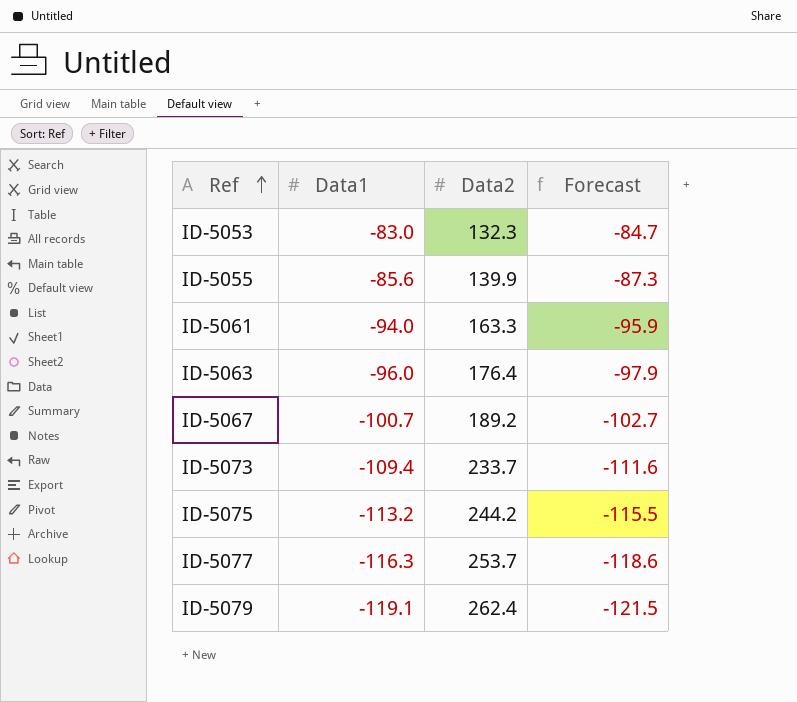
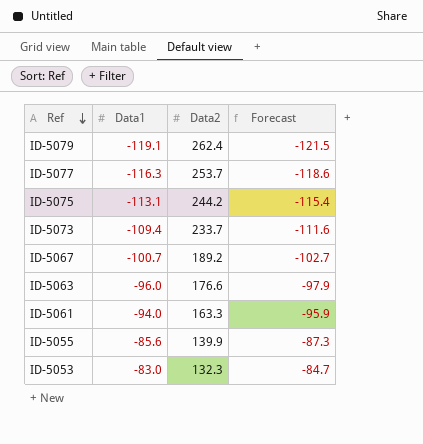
row order: Ref ascending -> Ref descending
ID-5075 | Data1: -113.2 -> -113.1
ID-5075 | Forecast: -115.5 -> -115.4
ID-5063 | Data2: 176.4 -> 176.6

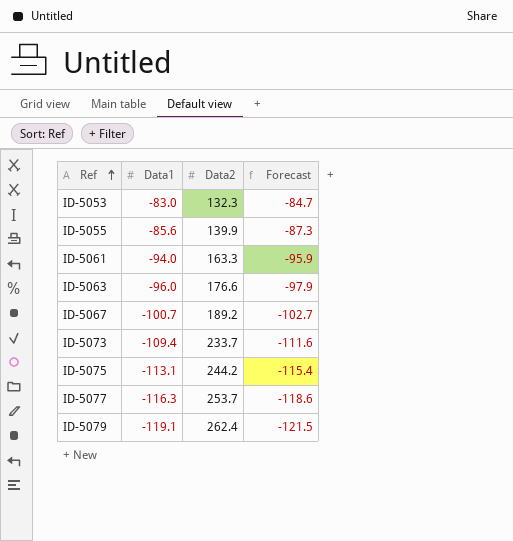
row order: Ref descending -> Ref ascending

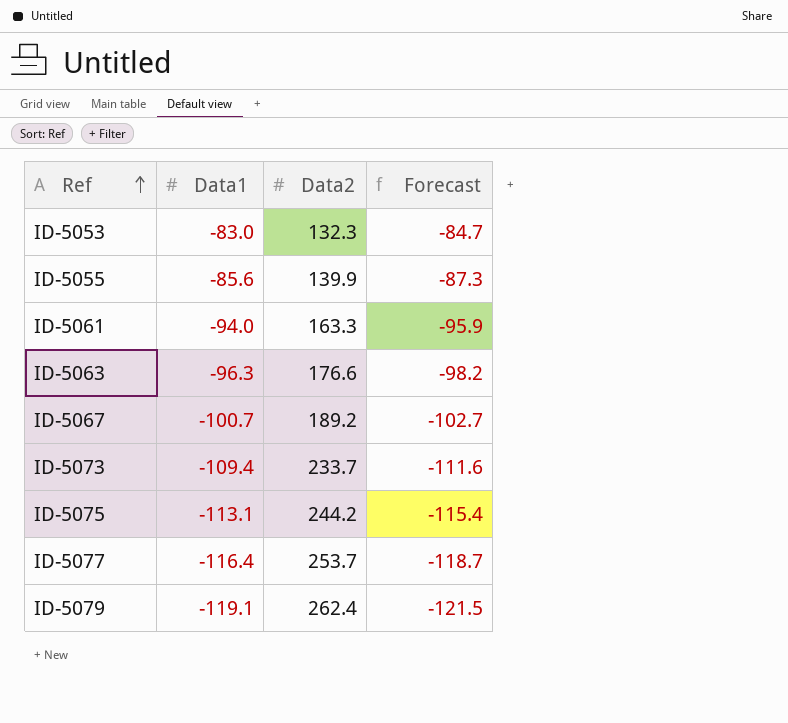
ID-5063 | Data1: -96.0 -> -96.3
ID-5063 | Forecast: -97.9 -> -98.2
ID-5077 | Data1: -116.3 -> -116.4
ID-5077 | Forecast: -118.6 -> -118.7

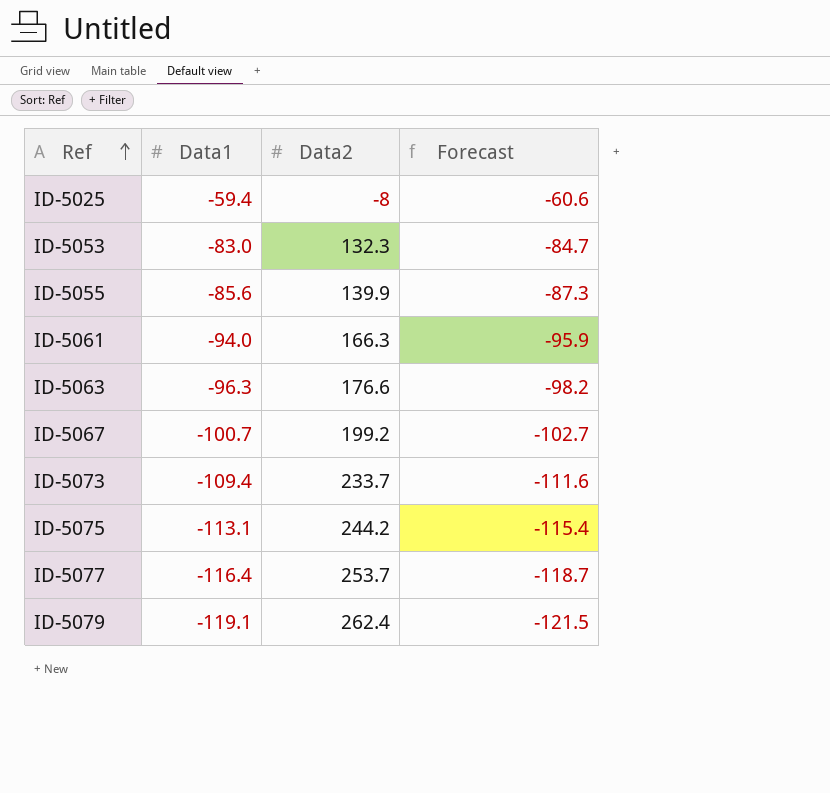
row ID-5025: none -> -59.4 | -8 | -60.6
ID-5061 | Data2: 163.3 -> 166.3
ID-5067 | Data2: 189.2 -> 199.2

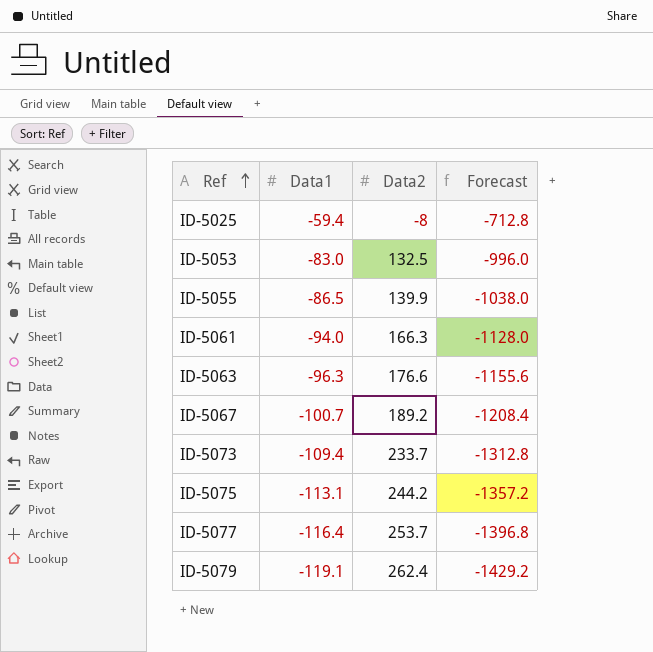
column Forecast | formula: [Data1] * 1.02 -> [Data1] * 12
ID-5053 | Data2: 132.3 -> 132.5
ID-5055 | Data1: -85.6 -> -86.5
ID-5067 | Data2: 199.2 -> 189.2

